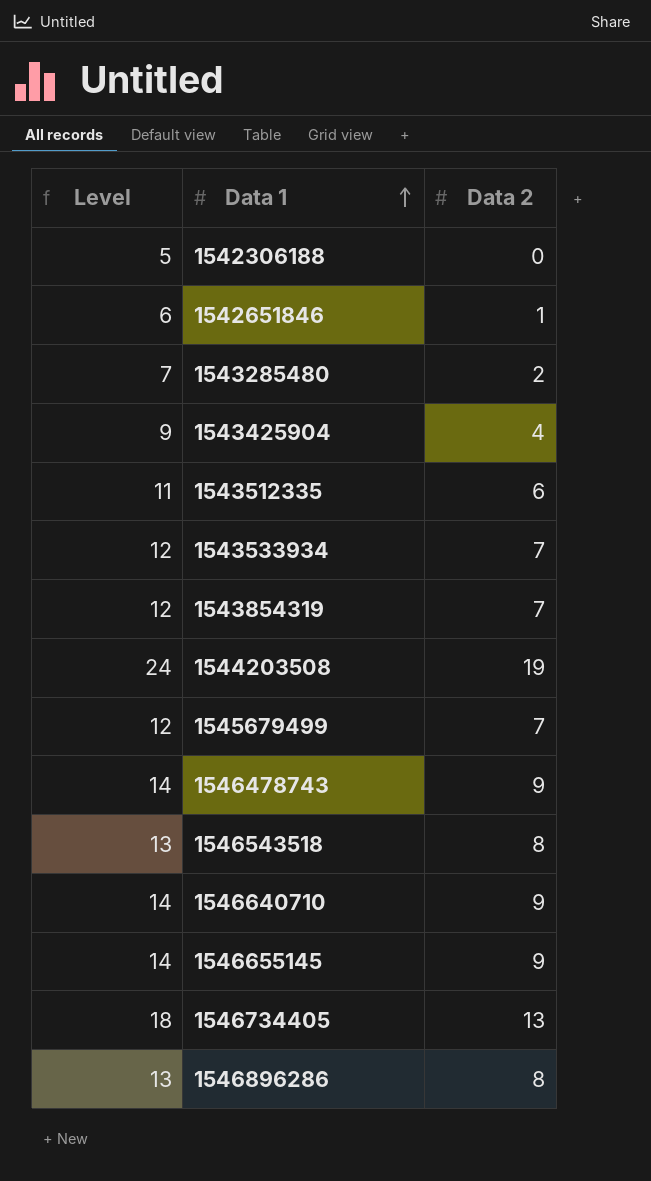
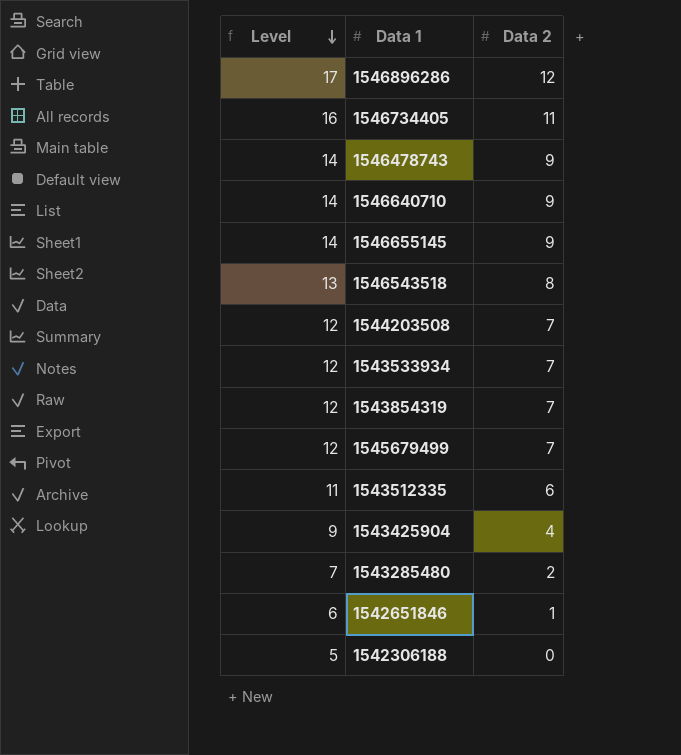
row order: Data 1 ascending -> Level descending
1546896286 | Level: 13 -> 17
1546896286 | Data 2: 8 -> 12
1546734405 | Level: 18 -> 16
1546734405 | Data 2: 13 -> 11
1544203508 | Level: 24 -> 12
1544203508 | Data 2: 19 -> 7

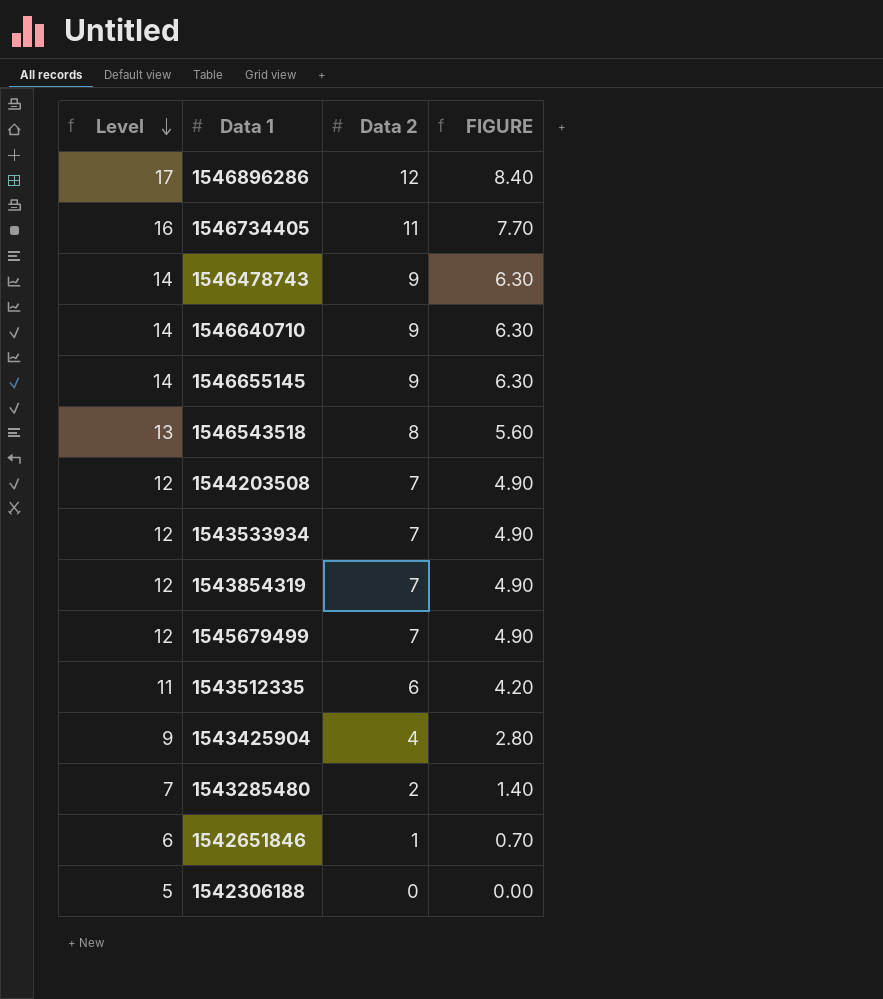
column FIGURE | formula: none -> [Data 2] * 0.7

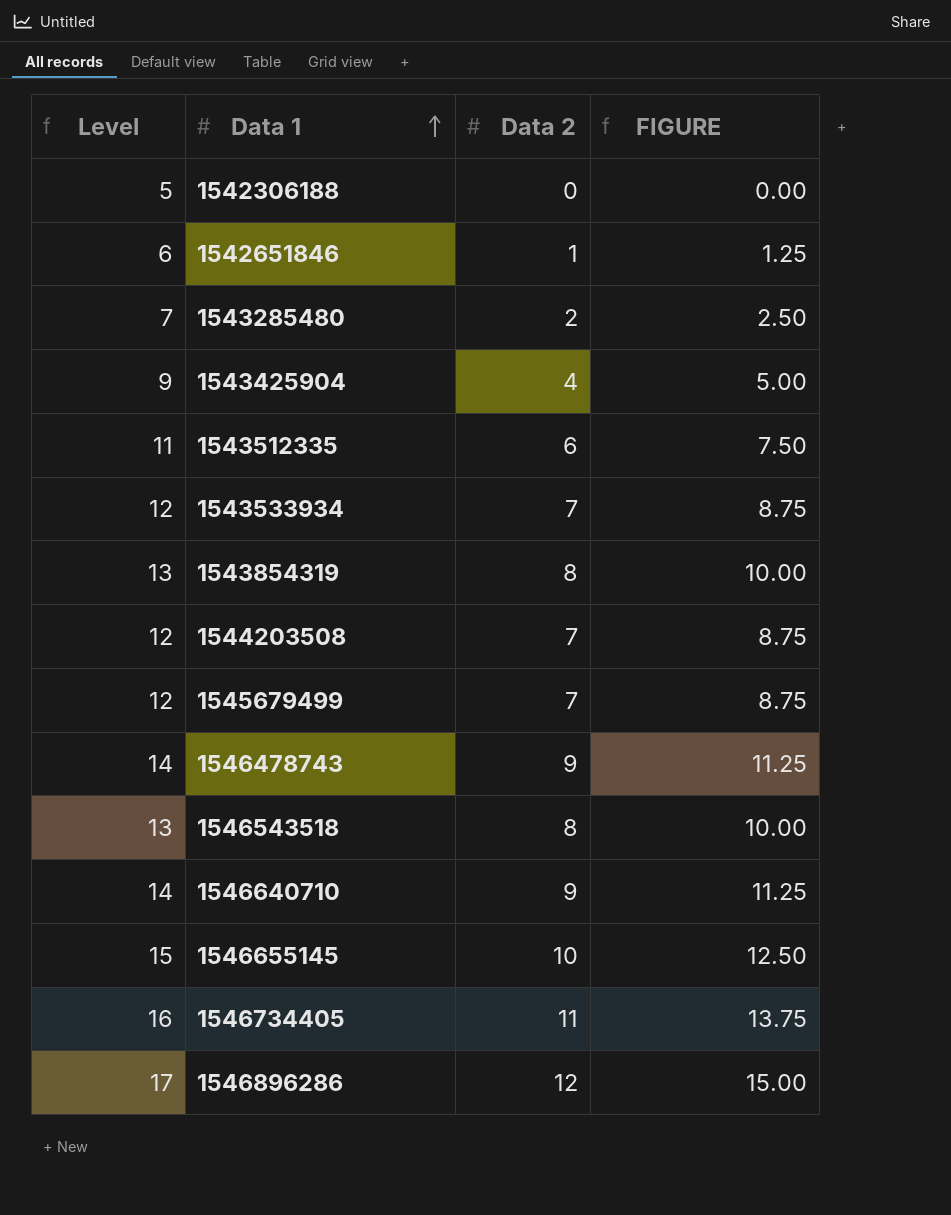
row order: Level descending -> Data 1 ascending
column FIGURE | formula: [Data 2] * 0.7 -> [Data 2] * 1.25
1543854319 | Level: 12 -> 13
1543854319 | Data 2: 7 -> 8
1546655145 | Level: 14 -> 15
1546655145 | Data 2: 9 -> 10

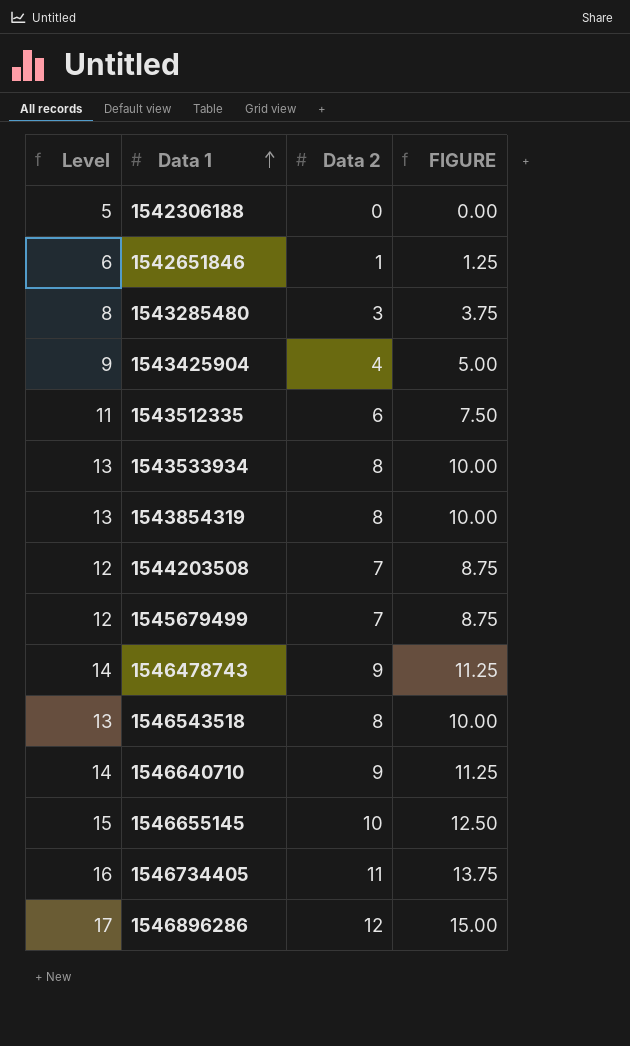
1543285480 | Level: 7 -> 8
1543285480 | Data 2: 2 -> 3
1543285480 | FIGURE: 2.50 -> 3.75
1543533934 | Level: 12 -> 13
1543533934 | Data 2: 7 -> 8
1543533934 | FIGURE: 8.75 -> 10.00

